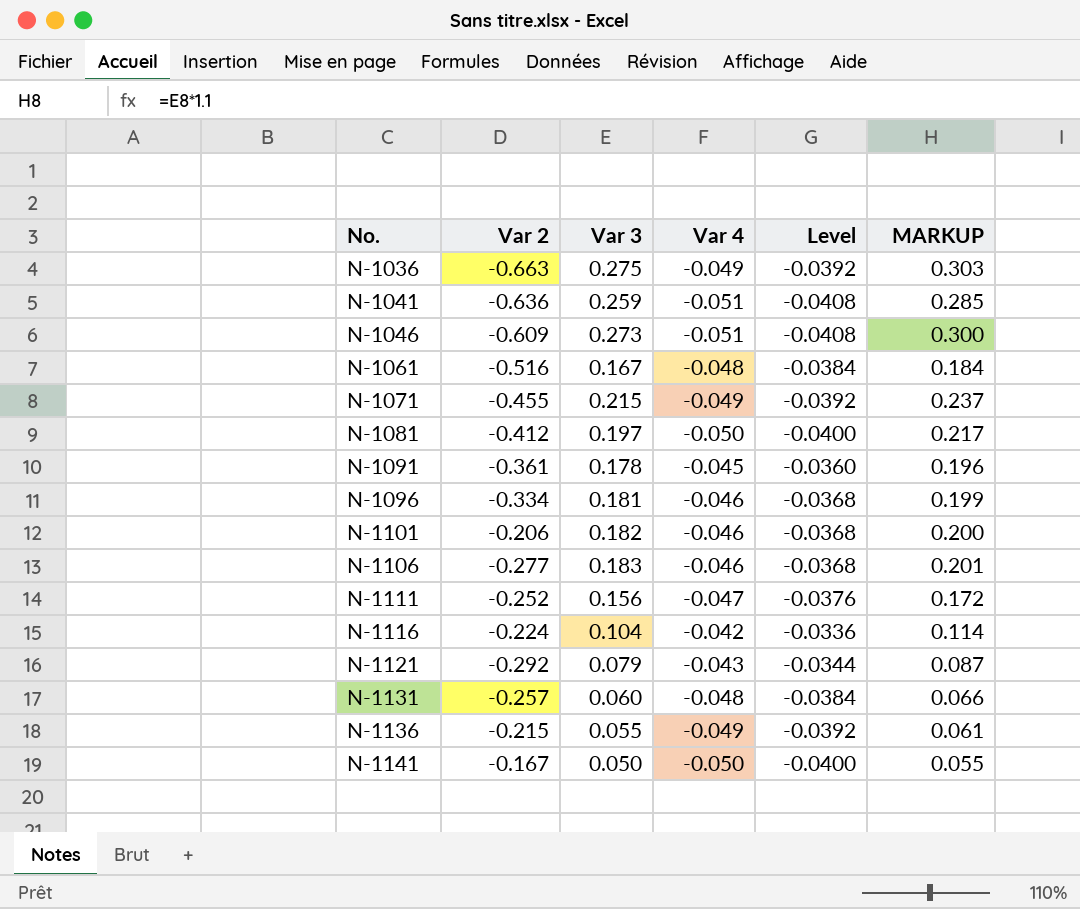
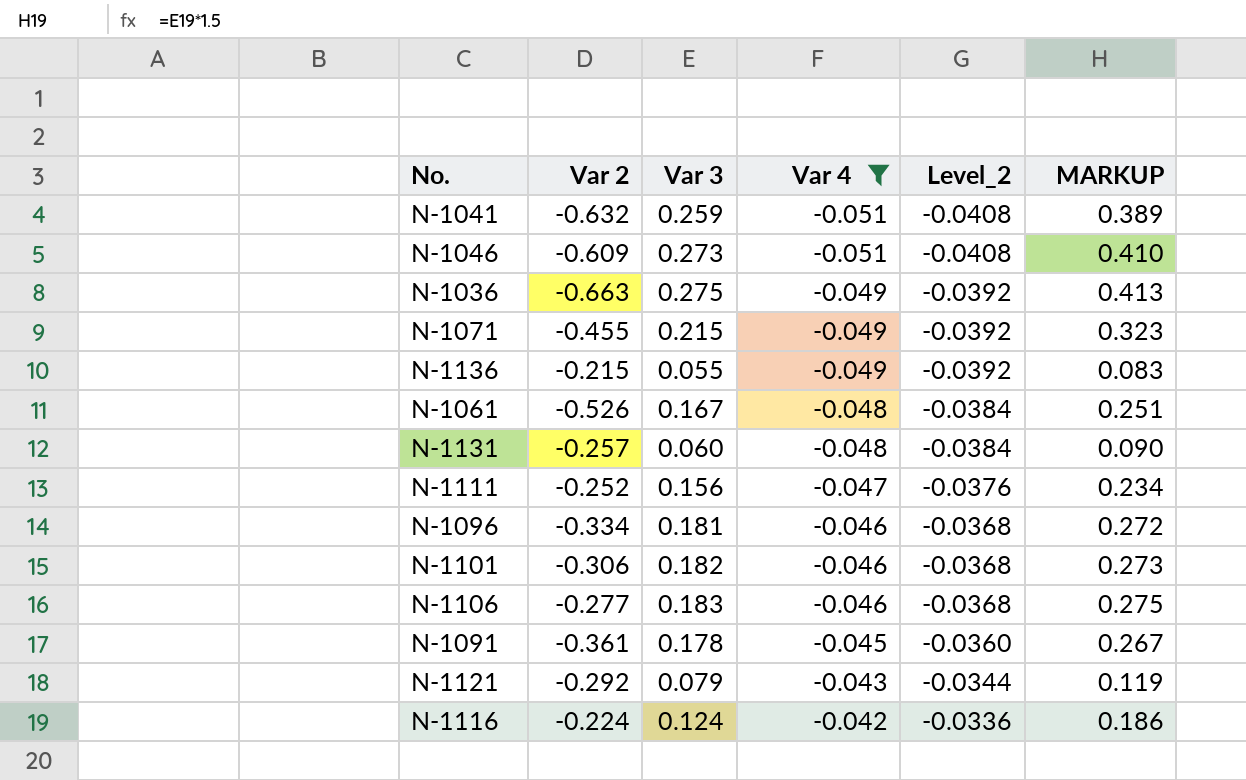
filter: none -> Var 4 != -0.050
row order: No. ascending -> Var 4 ascending
column name: Level -> Level_2
column MARKUP | formula: [Var 3] * 1.1 -> [Var 3] * 1.5
N-1041 | Var 2: -0.636 -> -0.632
N-1061 | Var 2: -0.516 -> -0.526
N-1101 | Var 2: -0.206 -> -0.306
N-1116 | Var 3: 0.104 -> 0.124

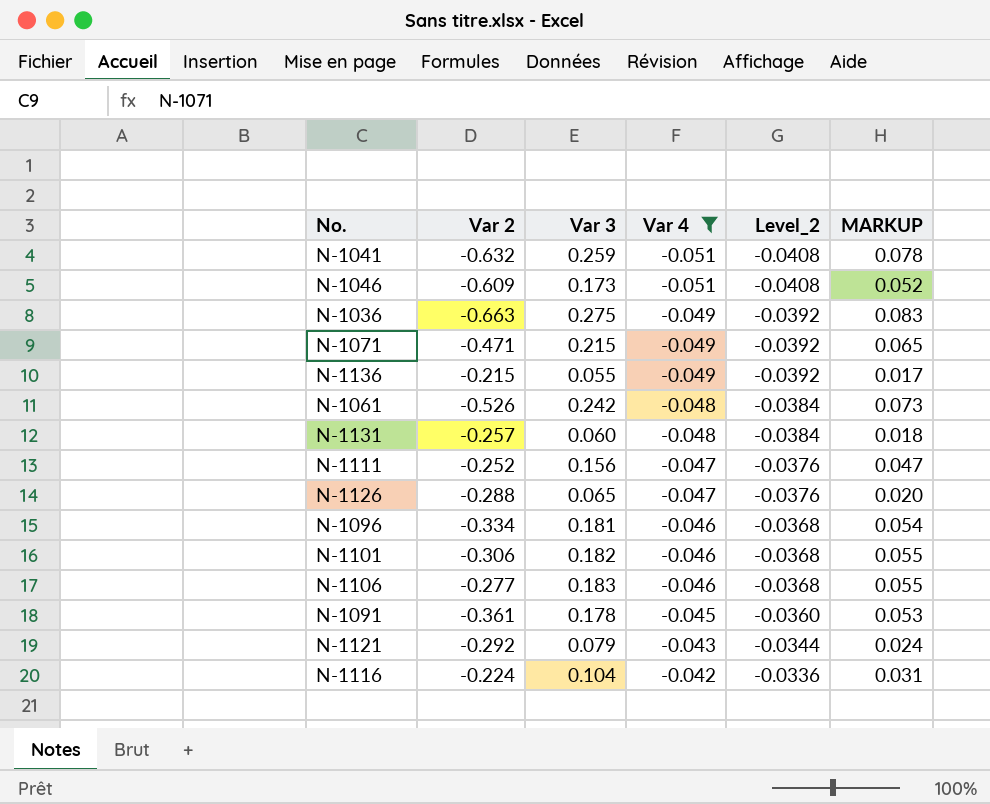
column MARKUP | formula: [Var 3] * 1.5 -> [Var 3] * 0.3
N-1046 | Var 3: 0.273 -> 0.173
N-1071 | Var 2: -0.455 -> -0.471
N-1061 | Var 3: 0.167 -> 0.242
row N-1126: none -> -0.288 | 0.065 | -0.047 | -0.0376 | 0.020
N-1116 | Var 3: 0.124 -> 0.104

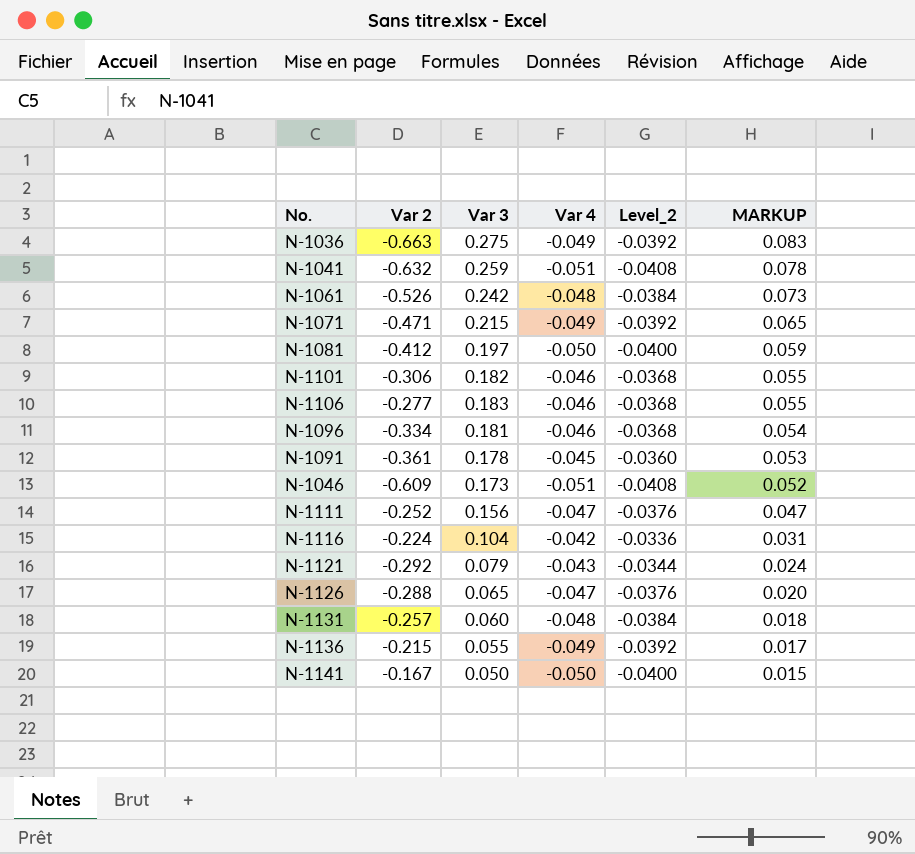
filter: Var 4 != -0.050 -> none
row order: Var 4 ascending -> MARKUP descending

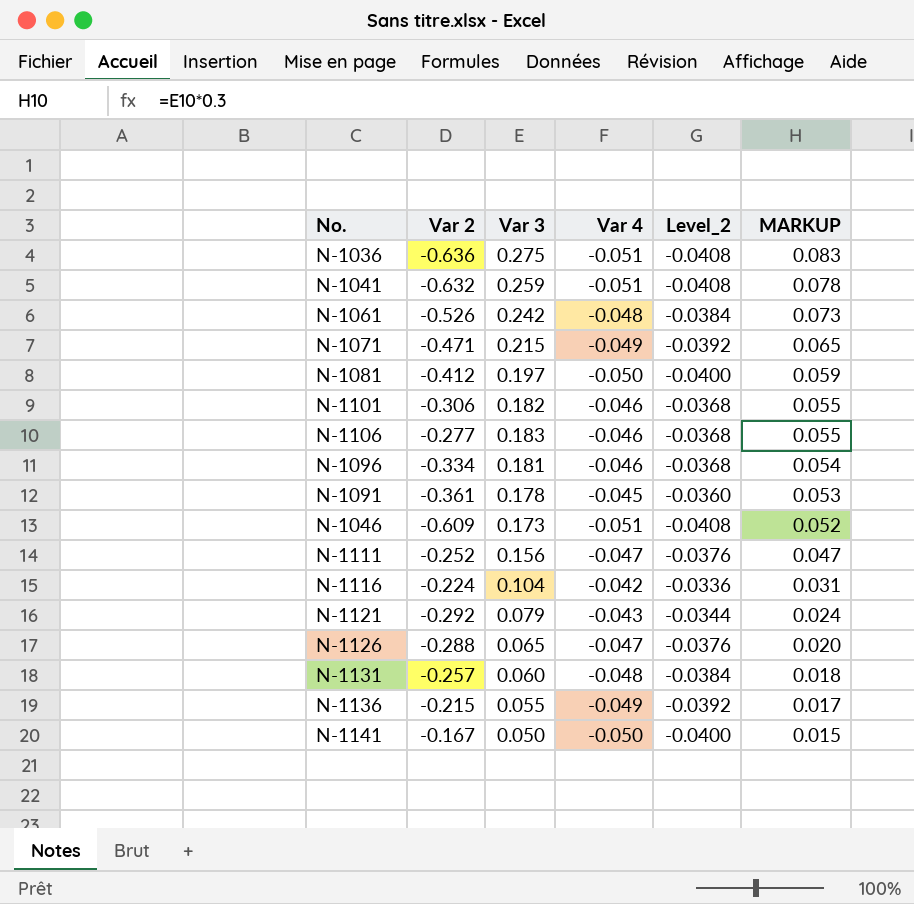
N-1036 | Var 2: -0.663 -> -0.636
N-1036 | Var 4: -0.049 -> -0.051
N-1036 | Level_2: -0.0392 -> -0.0408

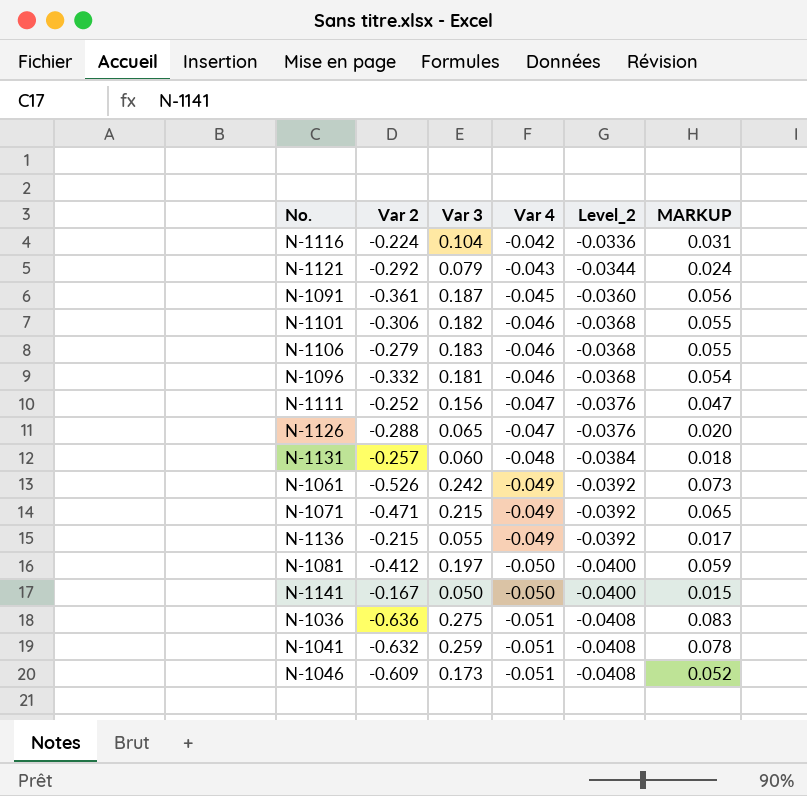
row order: MARKUP descending -> Var 4 descending
N-1091 | Var 3: 0.178 -> 0.187
N-1091 | MARKUP: 0.053 -> 0.056
N-1106 | Var 2: -0.277 -> -0.279
N-1096 | Var 2: -0.334 -> -0.332
N-1061 | Var 4: -0.048 -> -0.049
N-1061 | Level_2: -0.0384 -> -0.0392

